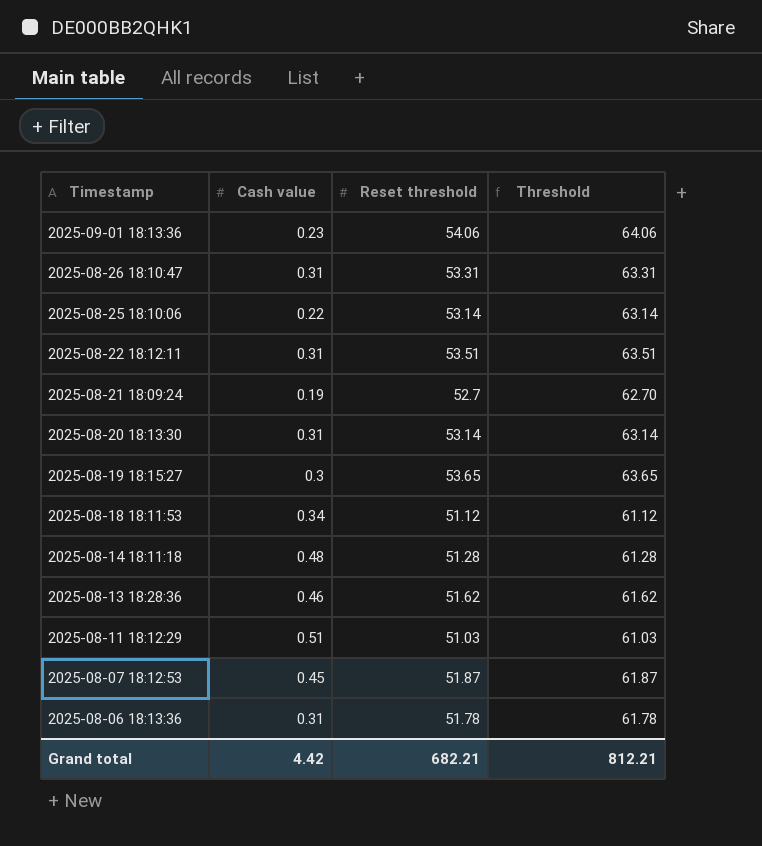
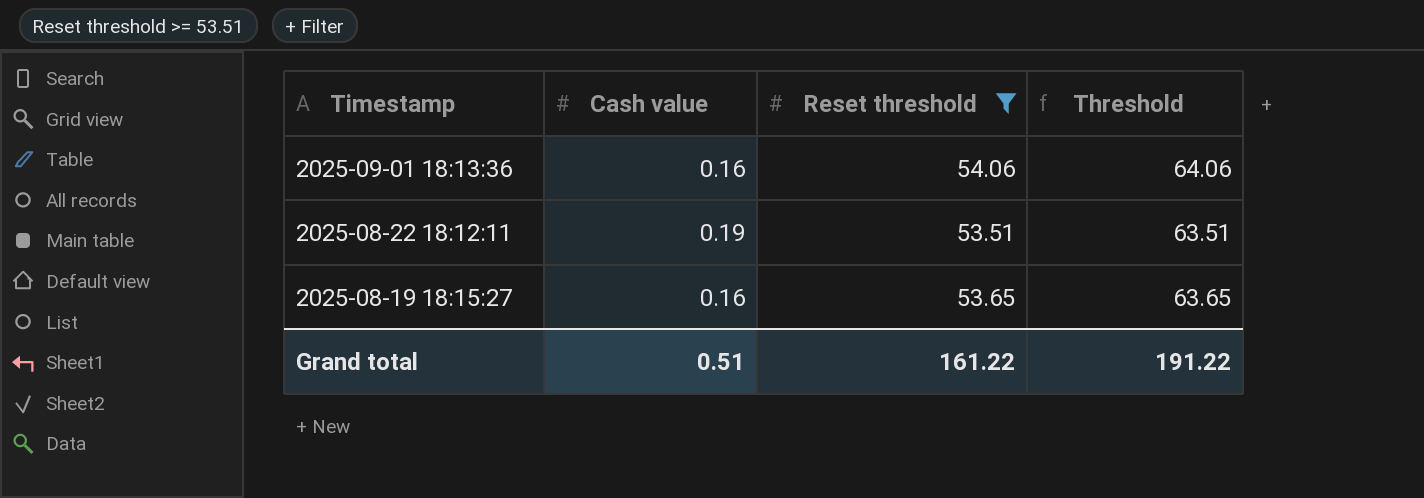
filter: none -> Reset threshold >= 53.51
2025-09-01 18:13:36 | Cash value: 0.23 -> 0.16
2025-08-22 18:12:11 | Cash value: 0.31 -> 0.19
2025-08-19 18:15:27 | Cash value: 0.3 -> 0.16
Grand total | Cash value: 4.42 -> 0.51
Grand total | Reset threshold: 682.21 -> 161.22
Grand total | Threshold: 812.21 -> 191.22

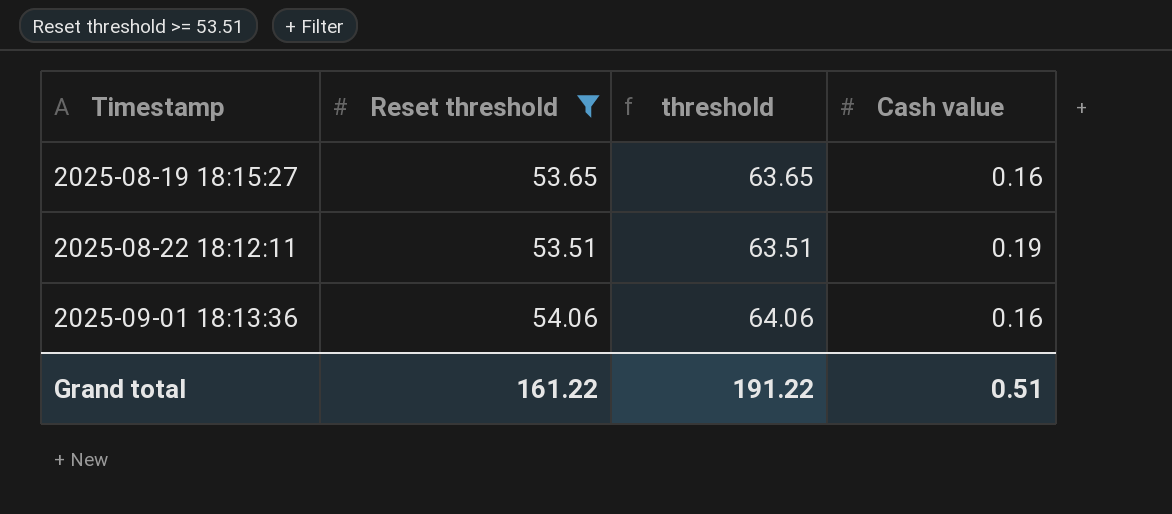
row order: Timestamp descending -> Timestamp ascending
column name: Threshold -> threshold
column Cash value | position: 2 -> 4

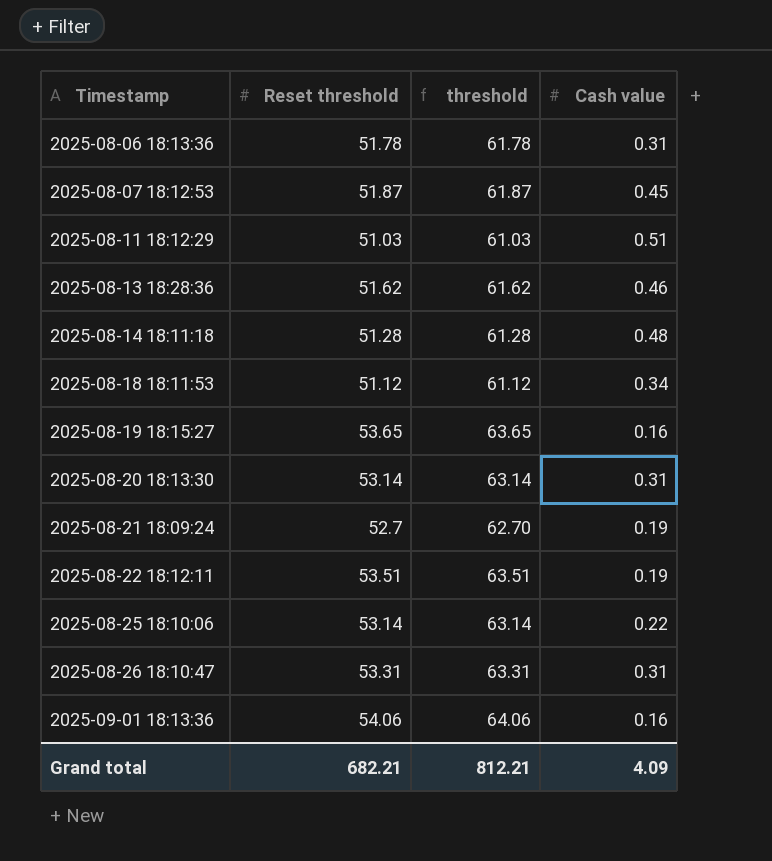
filter: Reset threshold >= 53.51 -> none
Grand total | Reset threshold: 161.22 -> 682.21
Grand total | threshold: 191.22 -> 812.21
Grand total | Cash value: 0.51 -> 4.09

